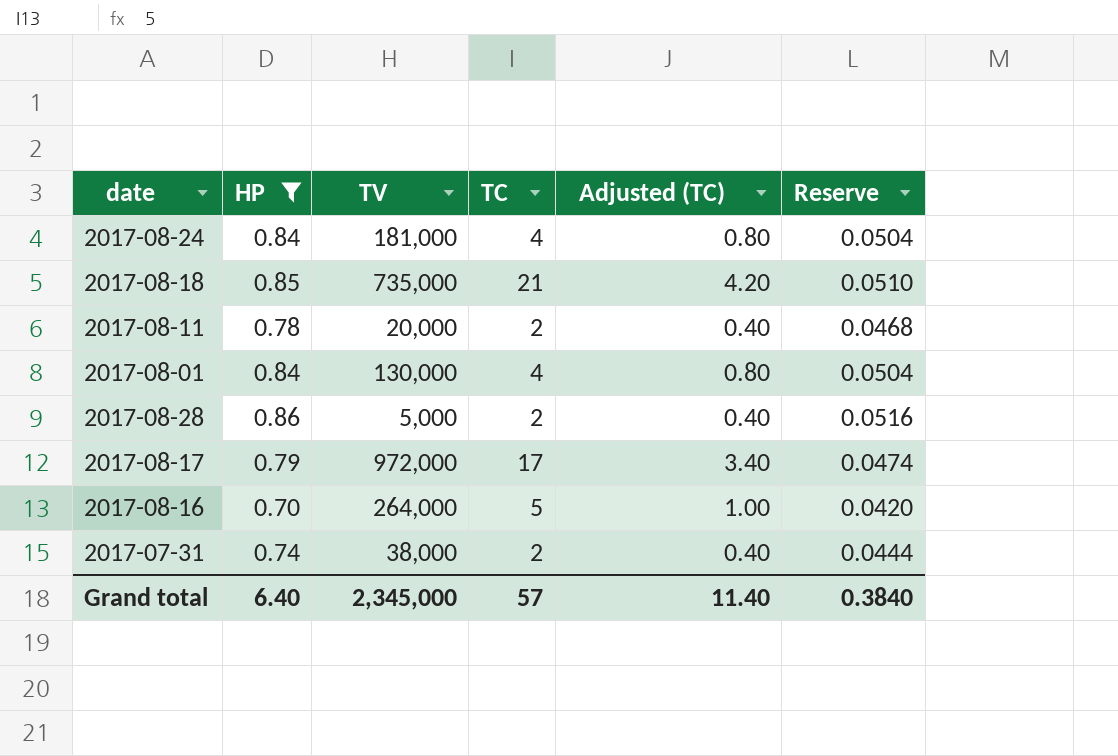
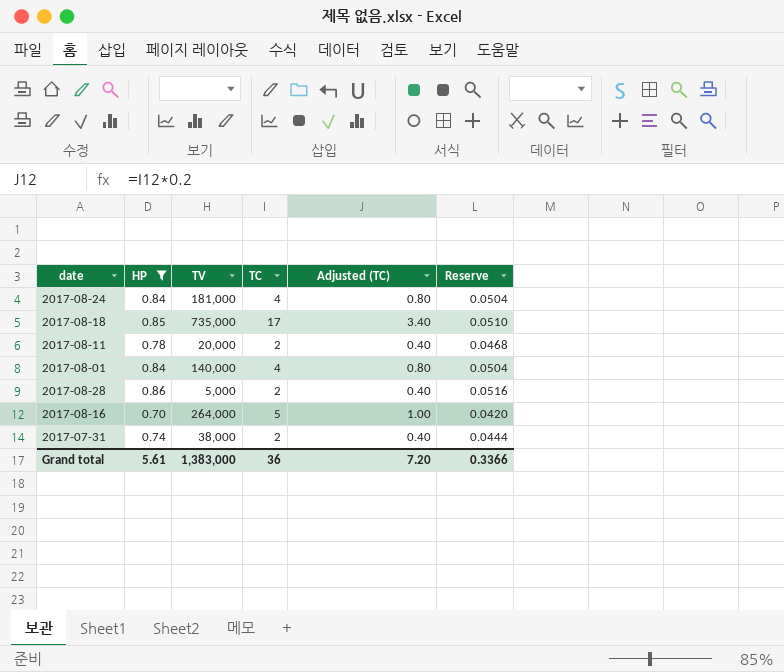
row 2017-08-17: 0.79 | 972,000 | 17 | 3.40 | 0.0474 -> none
2017-08-18 | TC: 21 -> 17
2017-08-18 | Adjusted (TC): 4.20 -> 3.40
2017-08-01 | TV: 130,000 -> 140,000
Grand total | HP: 6.40 -> 5.61
Grand total | TV: 2,345,000 -> 1,383,000
Grand total | TC: 57 -> 36
Grand total | Adjusted (TC): 11.40 -> 7.20
Grand total | Reserve: 0.3840 -> 0.3366

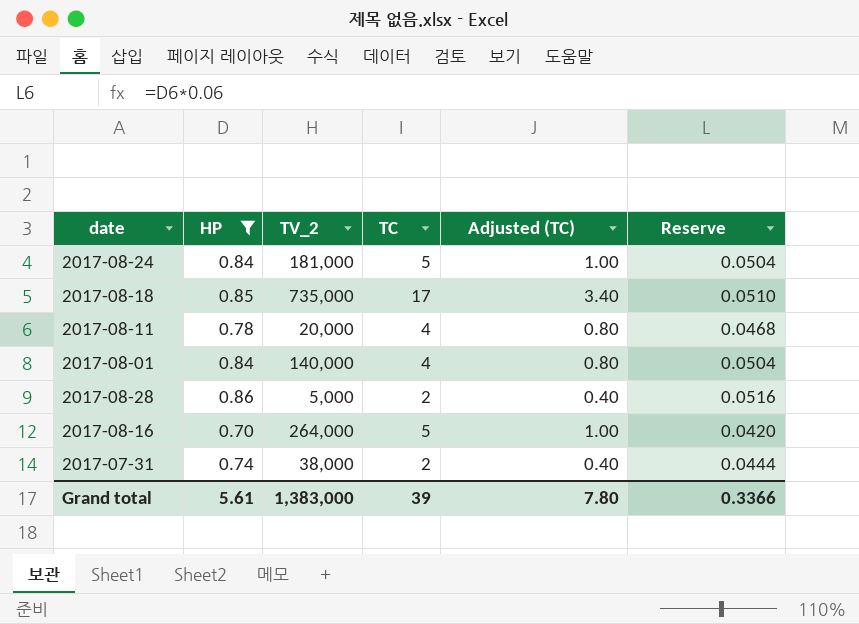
column name: TV -> TV_2
2017-08-24 | TC: 4 -> 5
2017-08-24 | Adjusted (TC): 0.80 -> 1.00
2017-08-11 | TC: 2 -> 4
2017-08-11 | Adjusted (TC): 0.40 -> 0.80
Grand total | TC: 36 -> 39
Grand total | Adjusted (TC): 7.20 -> 7.80

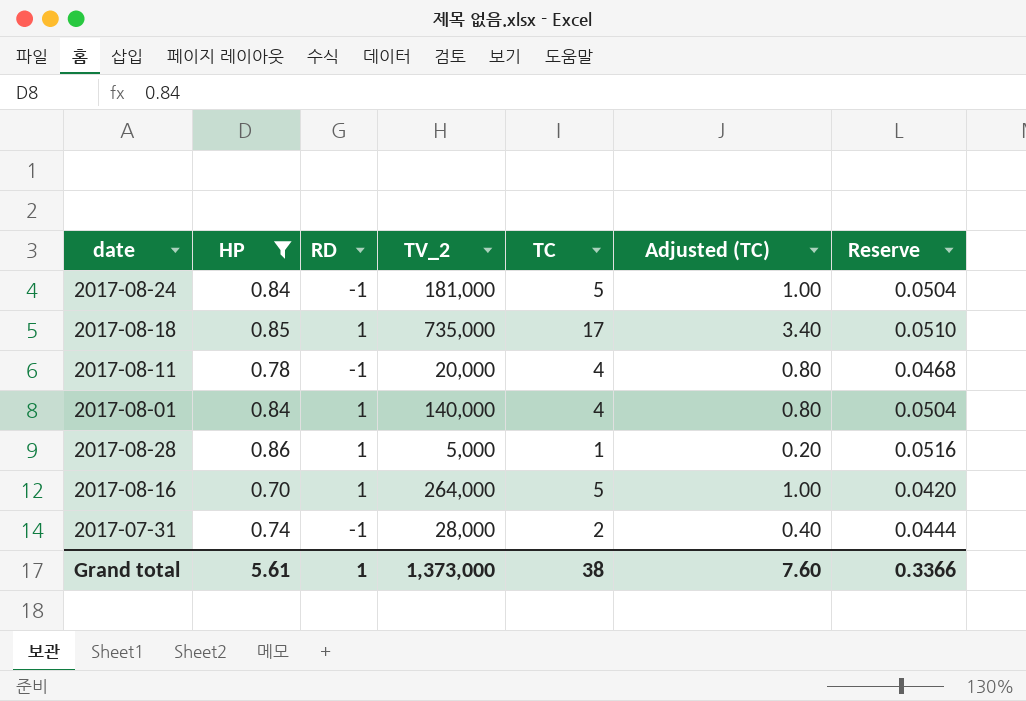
column RD | position: none -> 3
2017-08-28 | TC: 2 -> 1
2017-08-28 | Adjusted (TC): 0.40 -> 0.20
2017-07-31 | TV_2: 38,000 -> 28,000
Grand total | TV_2: 1,383,000 -> 1,373,000
Grand total | TC: 39 -> 38
Grand total | Adjusted (TC): 7.80 -> 7.60

